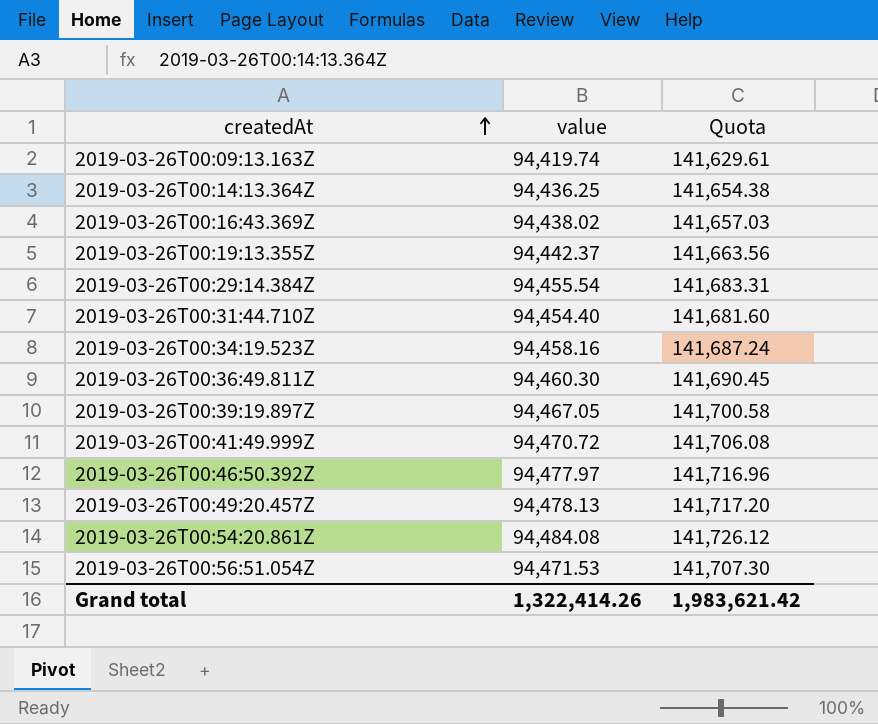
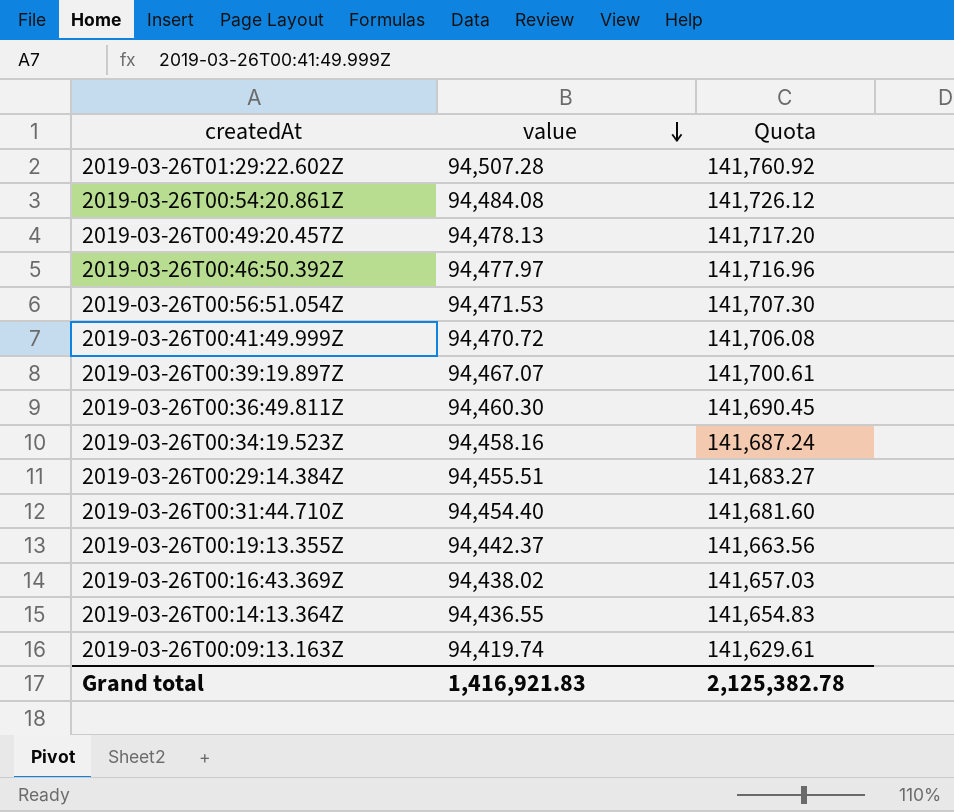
row order: createdAt ascending -> value descending
row 2019-03-26T01:29:22.602Z: none -> 94,507.28 | 141,760.92
2019-03-26T00:39:19.897Z | value: 94,467.05 -> 94,467.07
2019-03-26T00:39:19.897Z | Quota: 141,700.58 -> 141,700.61
2019-03-26T00:29:14.384Z | value: 94,455.54 -> 94,455.51
2019-03-26T00:29:14.384Z | Quota: 141,683.31 -> 141,683.27
2019-03-26T00:14:13.364Z | value: 94,436.25 -> 94,436.55
2019-03-26T00:14:13.364Z | Quota: 141,654.38 -> 141,654.83
Grand total | value: 1,322,414.26 -> 1,416,921.83
Grand total | Quota: 1,983,621.42 -> 2,125,382.78

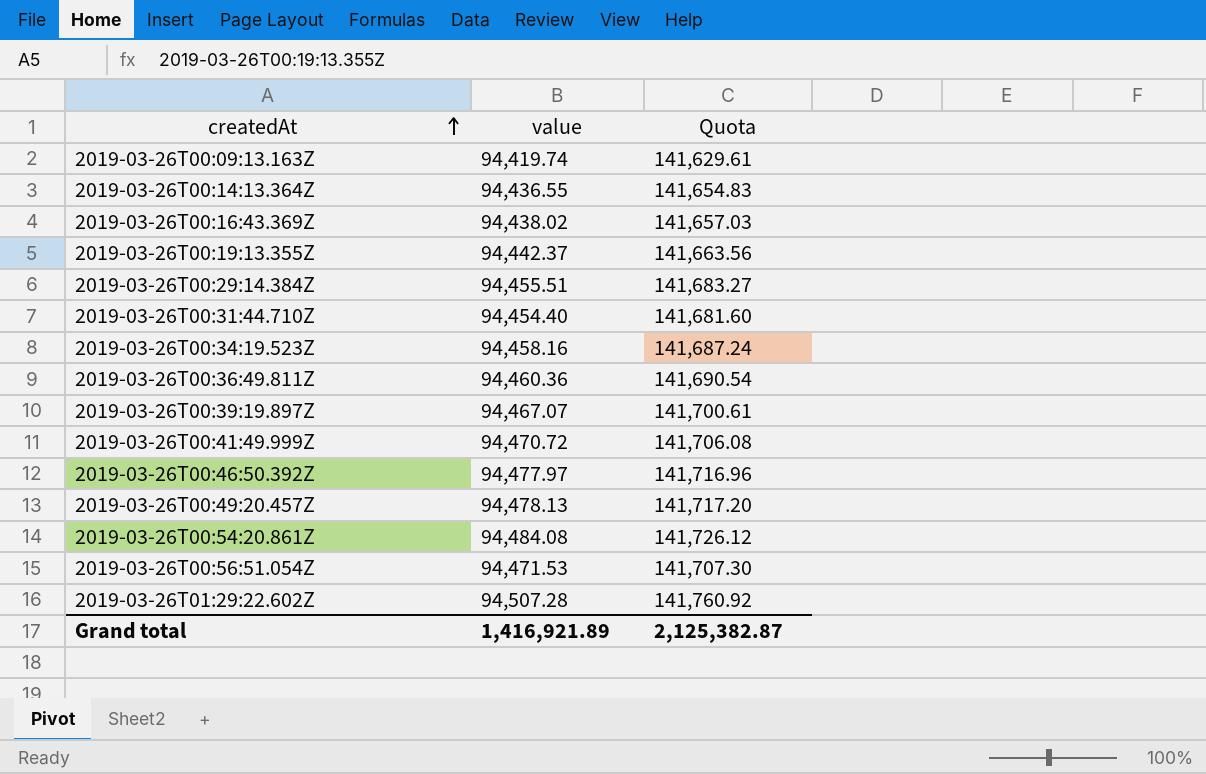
row order: value descending -> createdAt ascending
2019-03-26T00:36:49.811Z | value: 94,460.30 -> 94,460.36
2019-03-26T00:36:49.811Z | Quota: 141,690.45 -> 141,690.54
Grand total | value: 1,416,921.83 -> 1,416,921.89
Grand total | Quota: 2,125,382.78 -> 2,125,382.87

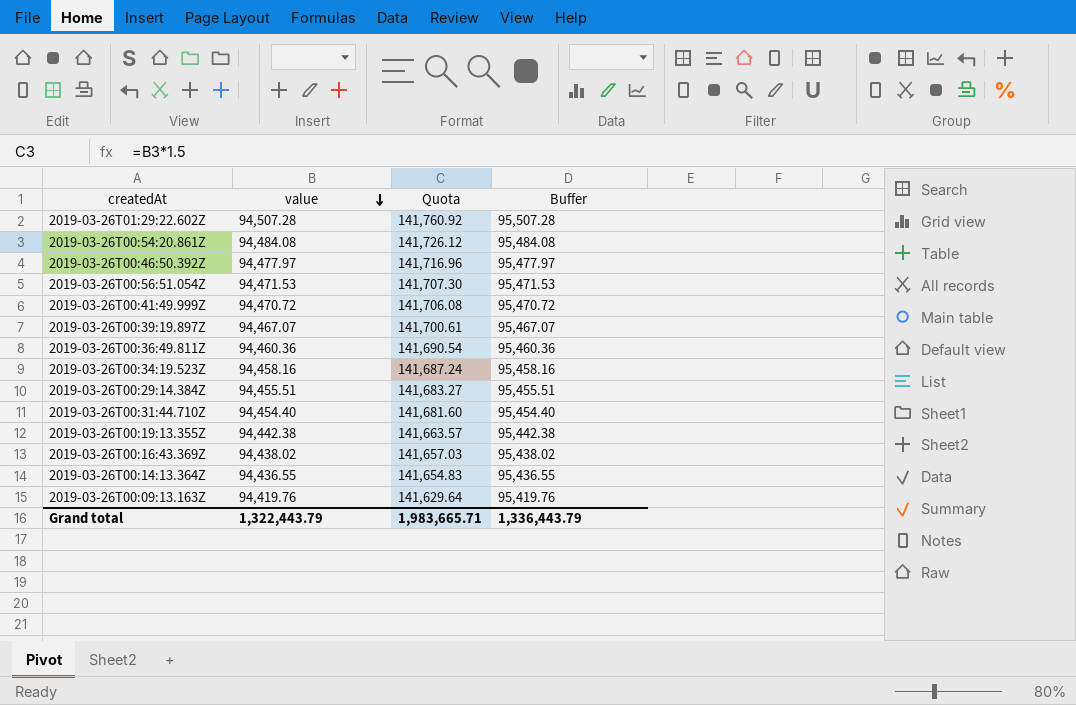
row order: createdAt ascending -> value descending
column Buffer | formula: none -> [value] + 1000
row 2019-03-26T00:49:20.457Z: 94,478.13 | 141,717.20 -> none
2019-03-26T00:19:13.355Z | value: 94,442.37 -> 94,442.38
2019-03-26T00:19:13.355Z | Quota: 141,663.56 -> 141,663.57
2019-03-26T00:09:13.163Z | value: 94,419.74 -> 94,419.76
2019-03-26T00:09:13.163Z | Quota: 141,629.61 -> 141,629.64
Grand total | value: 1,416,921.89 -> 1,322,443.79
Grand total | Quota: 2,125,382.87 -> 1,983,665.71

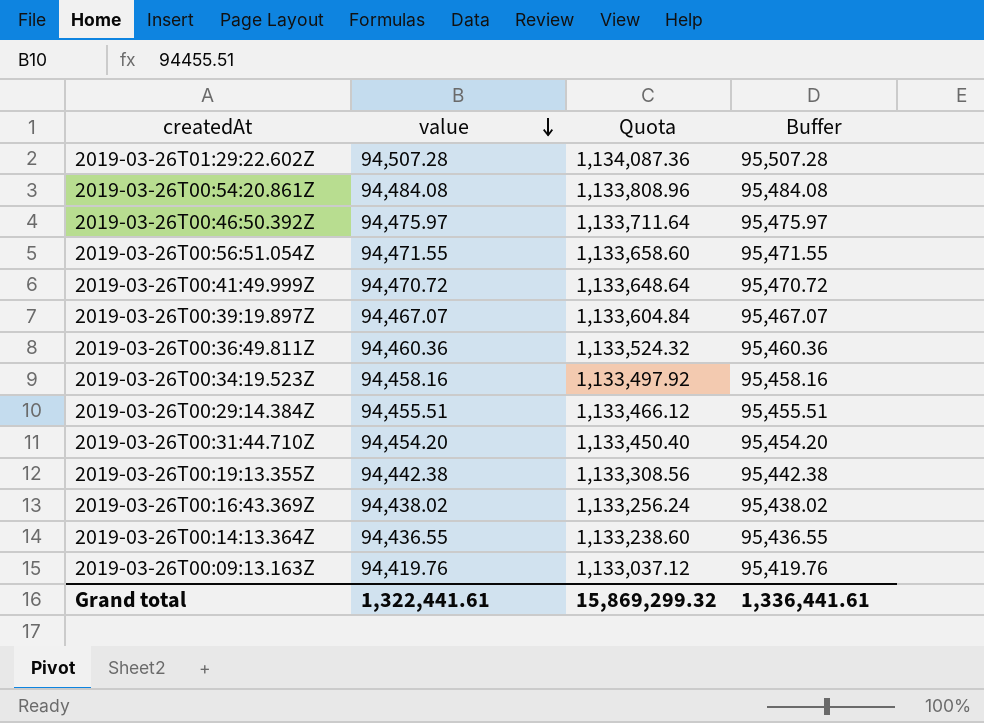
column Quota | formula: [value] * 1.5 -> [value] * 12
2019-03-26T00:46:50.392Z | value: 94,477.97 -> 94,475.97
2019-03-26T00:46:50.392Z | Buffer: 95,477.97 -> 95,475.97
2019-03-26T00:56:51.054Z | value: 94,471.53 -> 94,471.55
2019-03-26T00:56:51.054Z | Buffer: 95,471.53 -> 95,471.55
2019-03-26T00:31:44.710Z | value: 94,454.40 -> 94,454.20
2019-03-26T00:31:44.710Z | Buffer: 95,454.40 -> 95,454.20
Grand total | value: 1,322,443.79 -> 1,322,441.61
Grand total | Quota: 1,983,665.71 -> 15,869,299.32
Grand total | Buffer: 1,336,443.79 -> 1,336,441.61

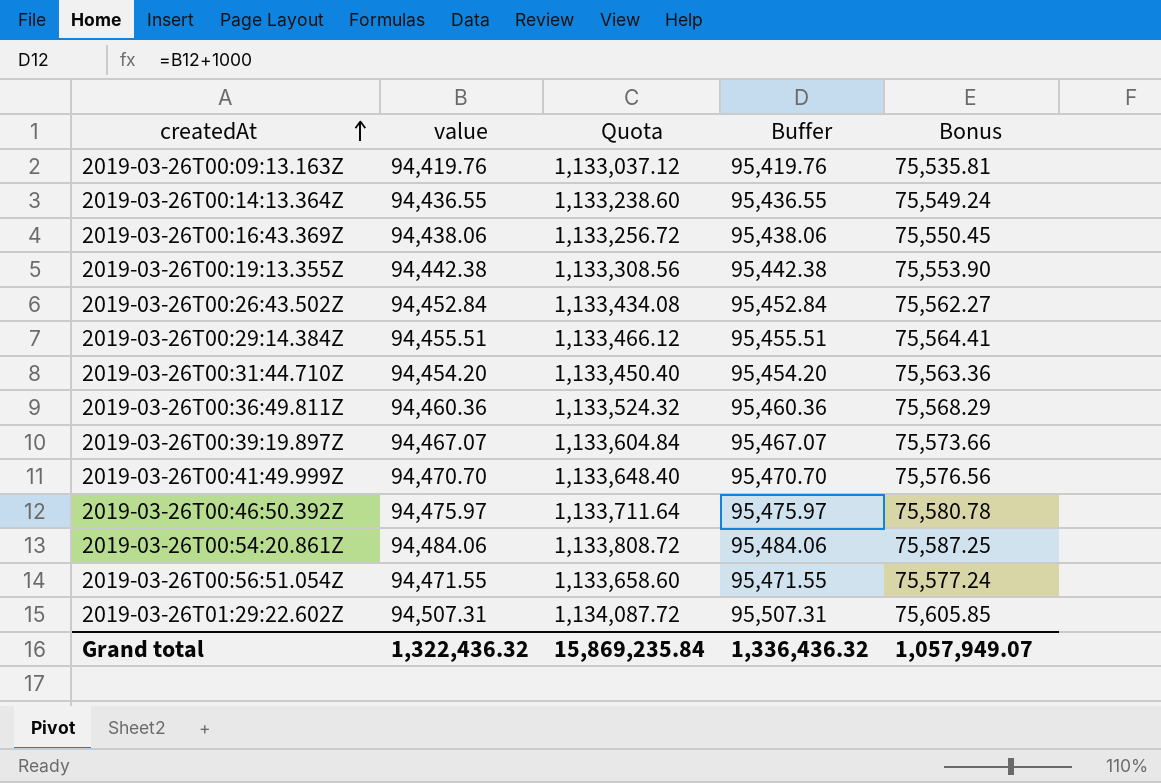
row order: value descending -> createdAt ascending
column Bonus | formula: none -> [value] * 0.8
row 2019-03-26T00:34:19.523Z: 94,458.16 | 1,133,497.92 | 95,458.16 -> none
2019-03-26T00:16:43.369Z | value: 94,438.02 -> 94,438.06
2019-03-26T00:16:43.369Z | Quota: 1,133,256.24 -> 1,133,256.72
2019-03-26T00:16:43.369Z | Buffer: 95,438.02 -> 95,438.06
row 2019-03-26T00:26:43.502Z: none -> 94,452.84 | 1,133,434.08 | 95,452.84 | 75,562.27
2019-03-26T00:41:49.999Z | value: 94,470.72 -> 94,470.70
2019-03-26T00:41:49.999Z | Quota: 1,133,648.64 -> 1,133,648.40
2019-03-26T00:41:49.999Z | Buffer: 95,470.72 -> 95,470.70
2019-03-26T00:54:20.861Z | value: 94,484.08 -> 94,484.06
2019-03-26T00:54:20.861Z | Quota: 1,133,808.96 -> 1,133,808.72
2019-03-26T00:54:20.861Z | Buffer: 95,484.08 -> 95,484.06
2019-03-26T01:29:22.602Z | value: 94,507.28 -> 94,507.31
2019-03-26T01:29:22.602Z | Quota: 1,134,087.36 -> 1,134,087.72
2019-03-26T01:29:22.602Z | Buffer: 95,507.28 -> 95,507.31
Grand total | value: 1,322,441.61 -> 1,322,436.32
Grand total | Quota: 15,869,299.32 -> 15,869,235.84
Grand total | Buffer: 1,336,441.61 -> 1,336,436.32

